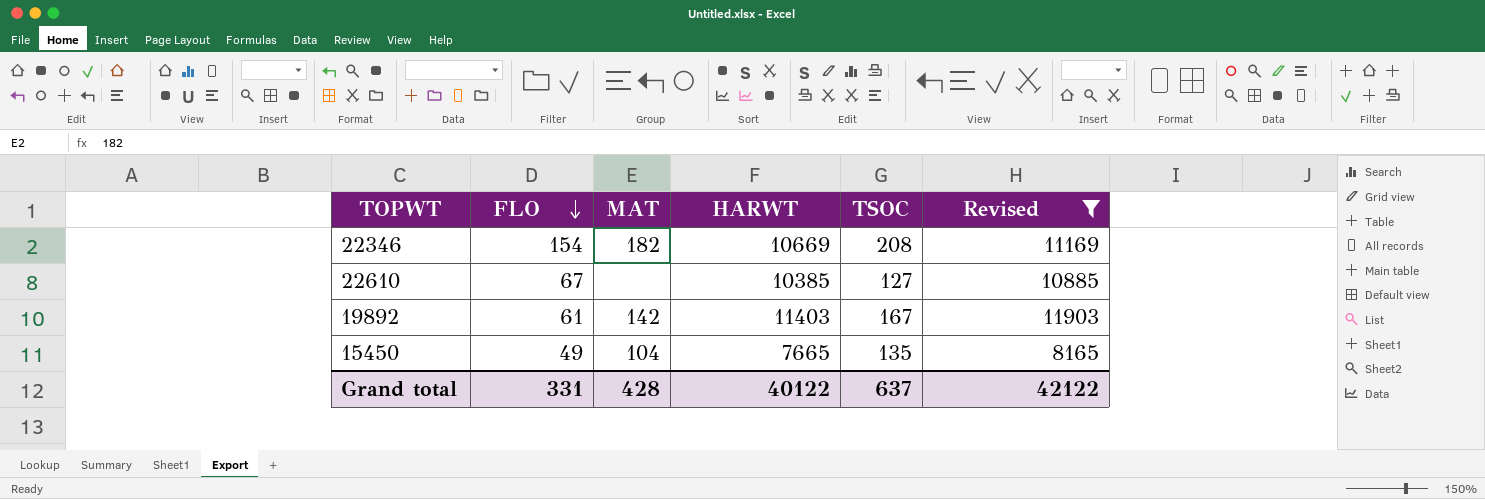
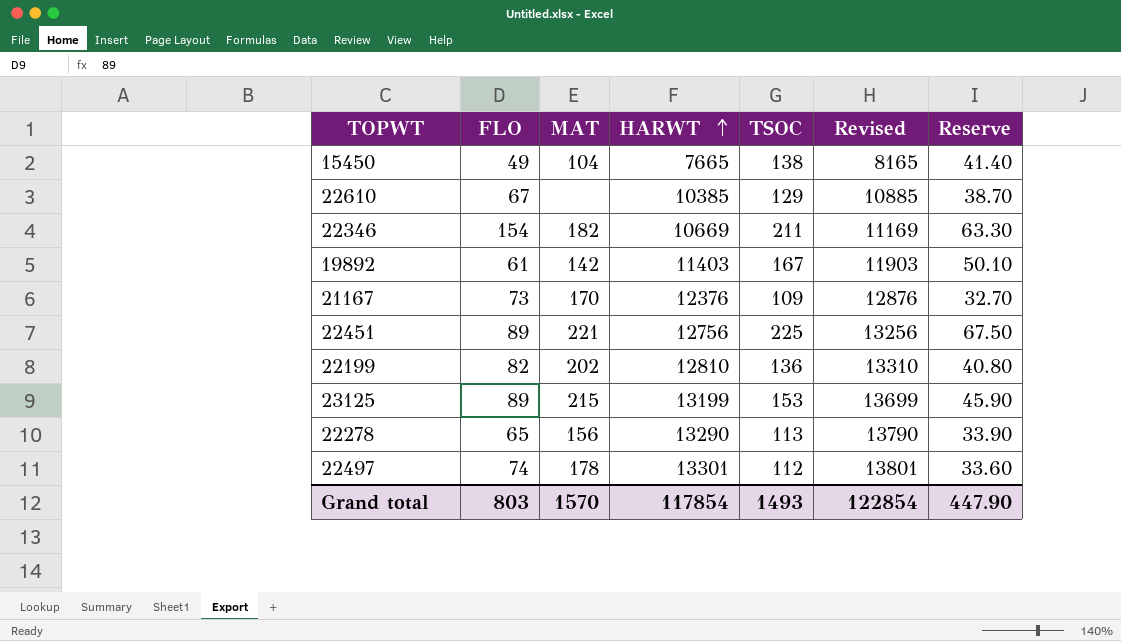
filter: Revised <= 11903 -> none
row order: FLO descending -> HARWT ascending
column Reserve | formula: none -> [TSOC] * 0.3
15450 | TSOC: 135 -> 138
22610 | TSOC: 127 -> 129
22346 | TSOC: 208 -> 211
Grand total | FLO: 331 -> 803
Grand total | MAT: 428 -> 1570
Grand total | HARWT: 40122 -> 117854
Grand total | TSOC: 637 -> 1493
Grand total | Revised: 42122 -> 122854

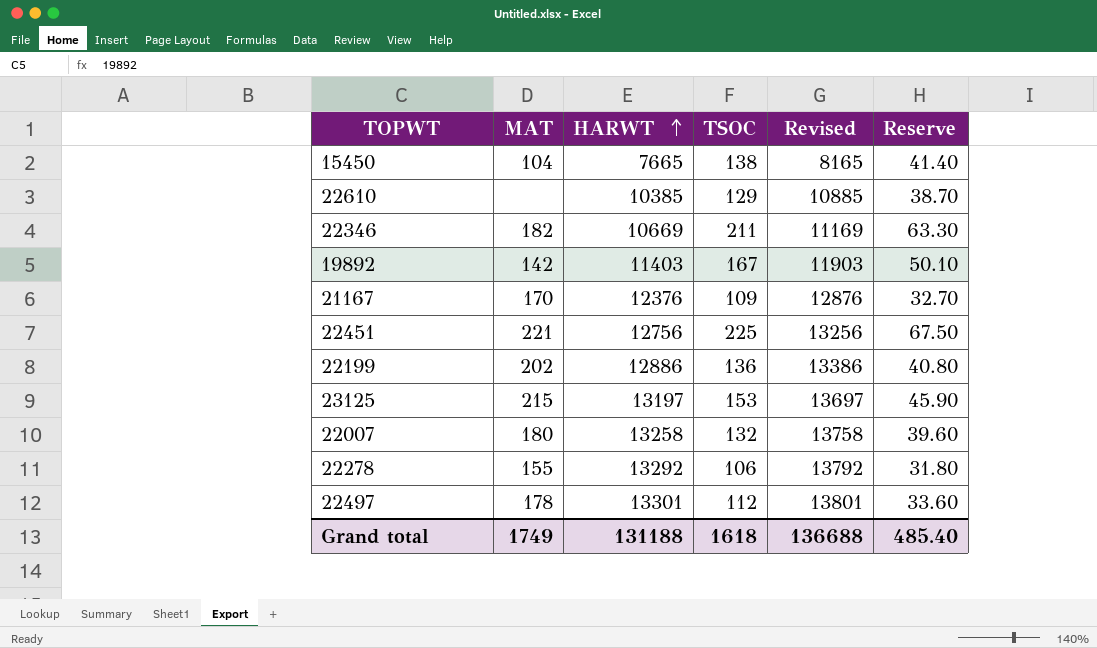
column FLO | position: 2 -> none
22199 | HARWT: 12810 -> 12886
22199 | Revised: 13310 -> 13386
23125 | HARWT: 13199 -> 13197
23125 | Revised: 13699 -> 13697
row 22007: none -> 180 | 13258 | 132 | 13758 | 39.60
22278 | MAT: 156 -> 155
22278 | HARWT: 13290 -> 13292
22278 | TSOC: 113 -> 106
22278 | Revised: 13790 -> 13792
22278 | Reserve: 33.90 -> 31.80
Grand total | MAT: 1570 -> 1749
Grand total | HARWT: 117854 -> 131188
Grand total | TSOC: 1493 -> 1618
Grand total | Revised: 122854 -> 136688
Grand total | Reserve: 447.90 -> 485.40

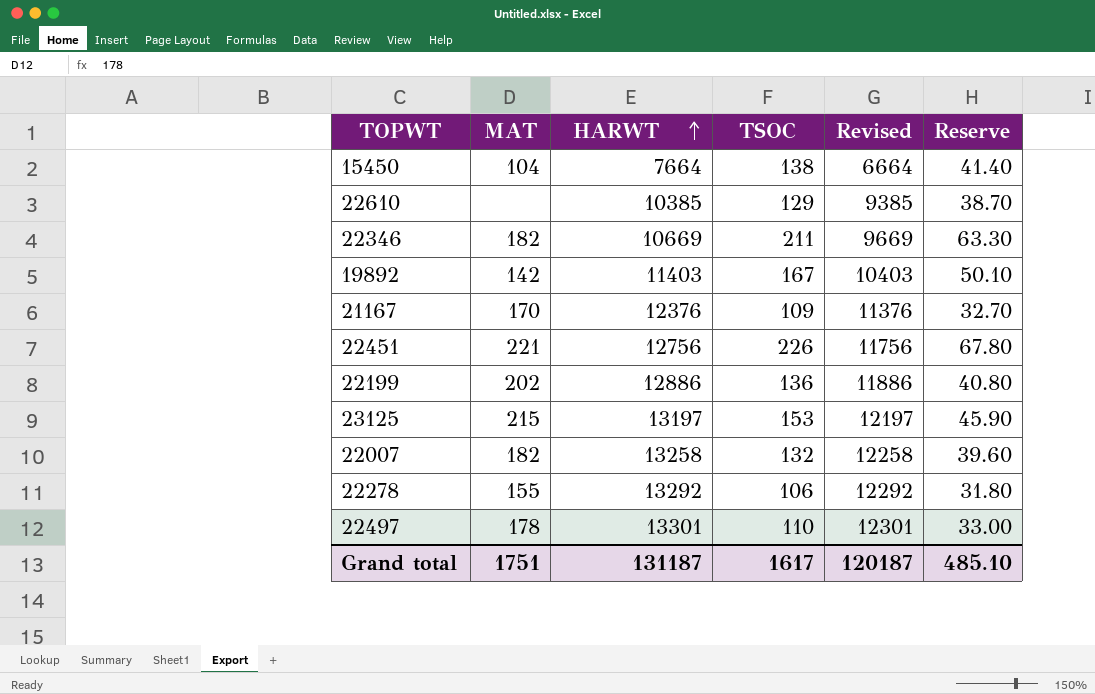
column Revised | formula: [HARWT] + 500 -> [HARWT] - 1000
15450 | HARWT: 7665 -> 7664
22451 | TSOC: 225 -> 226
22451 | Reserve: 67.50 -> 67.80
22007 | MAT: 180 -> 182
22497 | TSOC: 112 -> 110
22497 | Reserve: 33.60 -> 33.00
Grand total | MAT: 1749 -> 1751
Grand total | HARWT: 131188 -> 131187
Grand total | TSOC: 1618 -> 1617
Grand total | Revised: 136688 -> 120187
Grand total | Reserve: 485.40 -> 485.10

